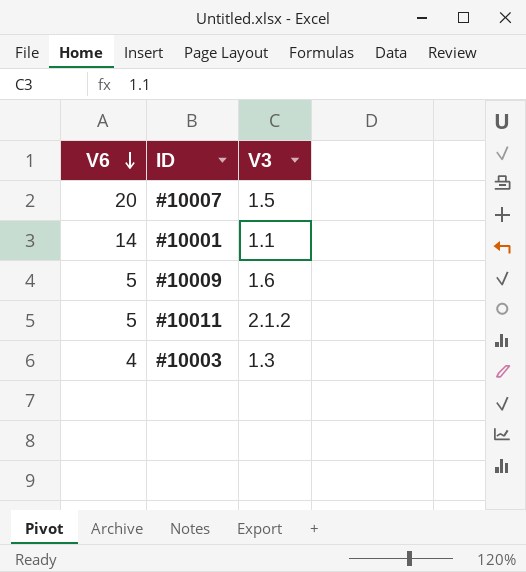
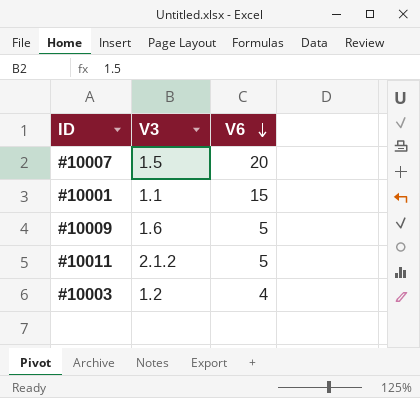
column V6 | position: 1 -> 3
#10001 | V6: 14 -> 15
#10003 | V3: 1.3 -> 1.2

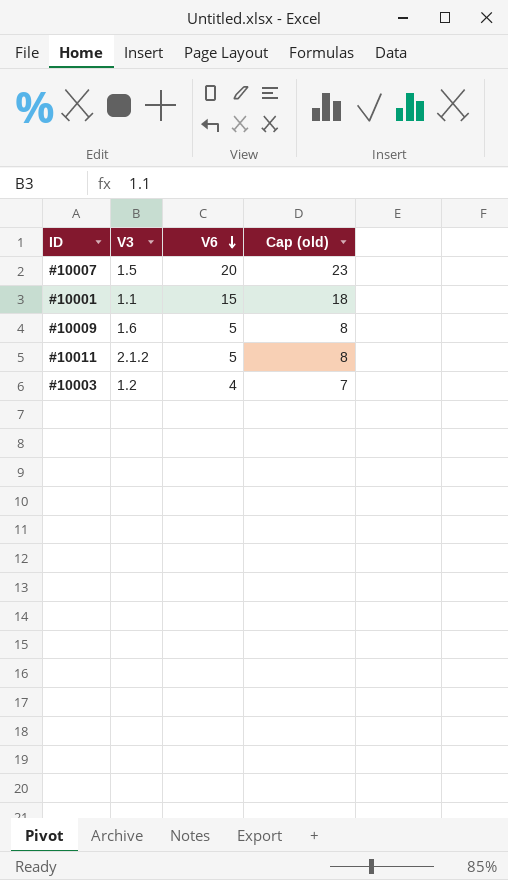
column Cap (old) | formula: none -> [V6] + 3

